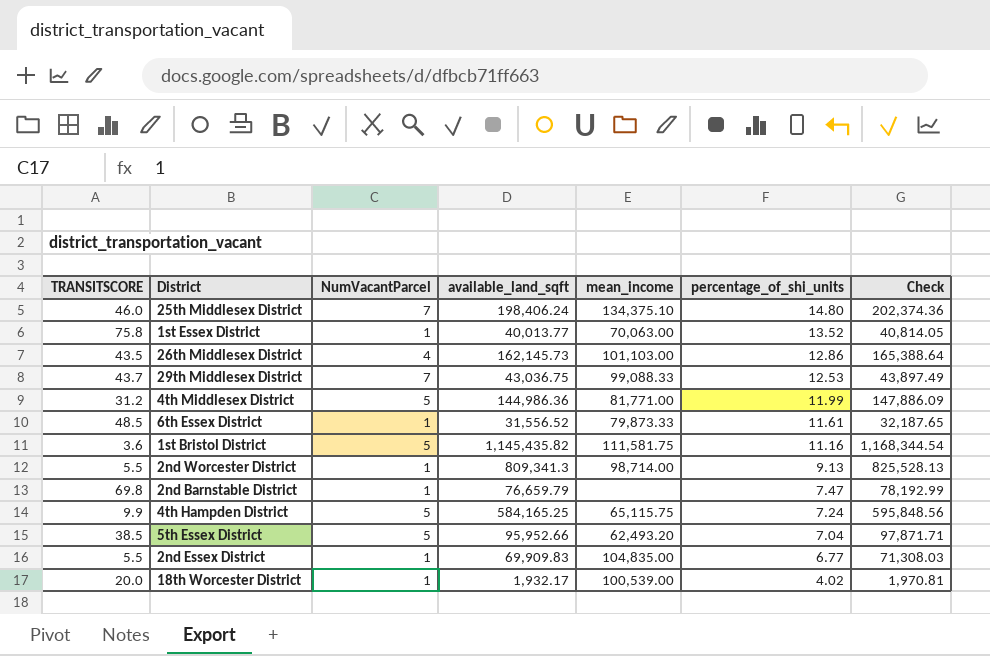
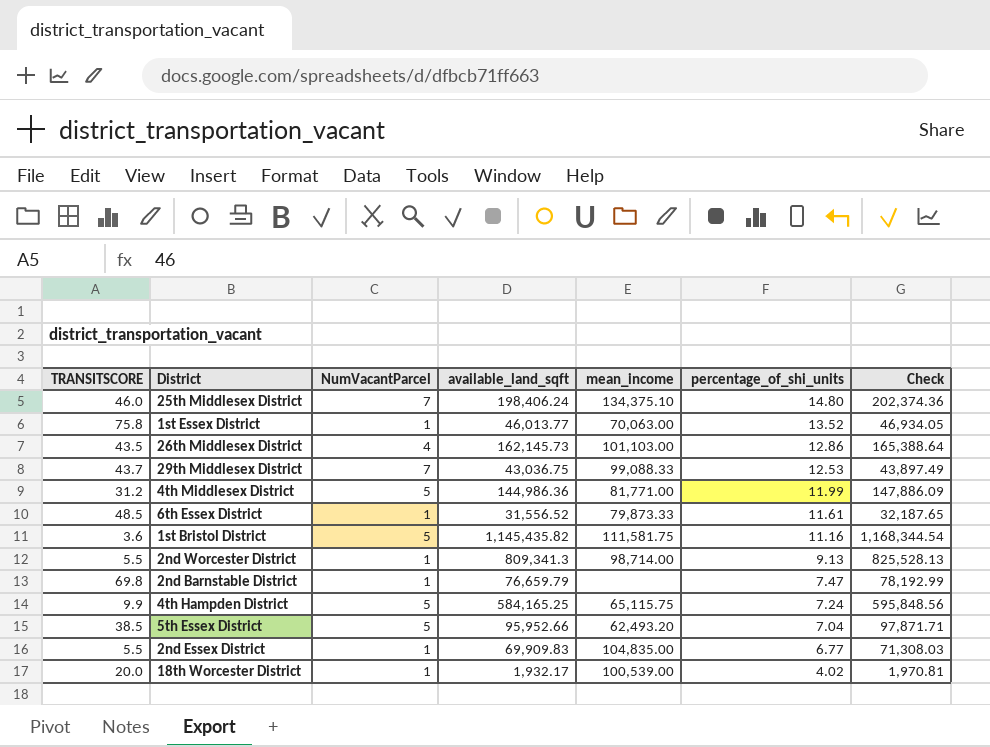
1st Essex District | available_land_sqft: 40,013.77 -> 46,013.77
1st Essex District | Check: 40,814.05 -> 46,934.05

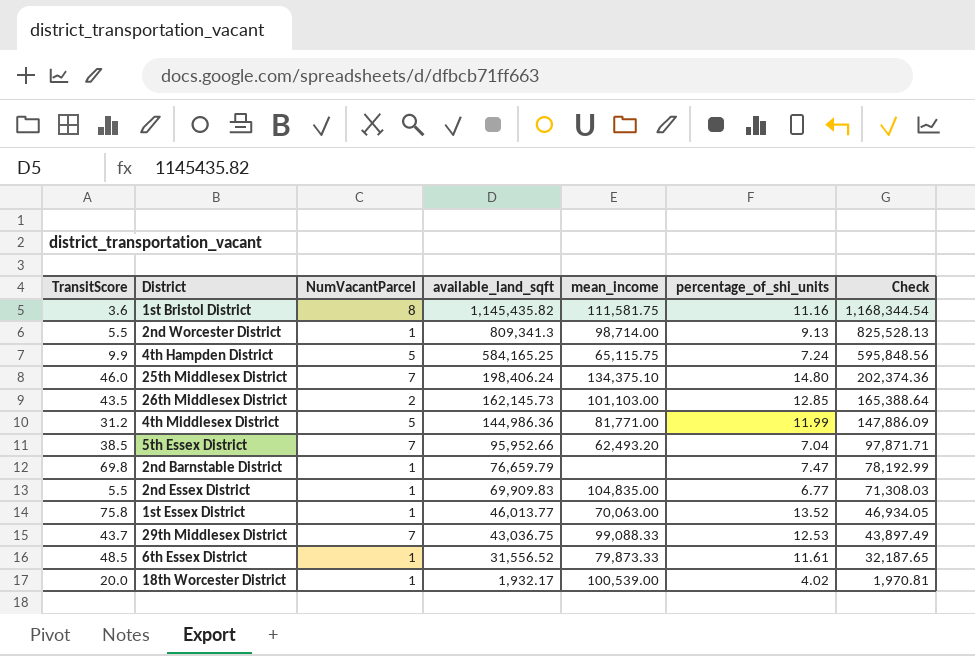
row order: percentage_of_shi_units descending -> available_land_sqft descending
column name: TRANSITSCORE -> TransitScore
1st Bristol District | NumVacantParcel: 5 -> 8
26th Middlesex District | NumVacantParcel: 4 -> 2
26th Middlesex District | percentage_of_shi_units: 12.86 -> 12.85
5th Essex District | NumVacantParcel: 5 -> 7

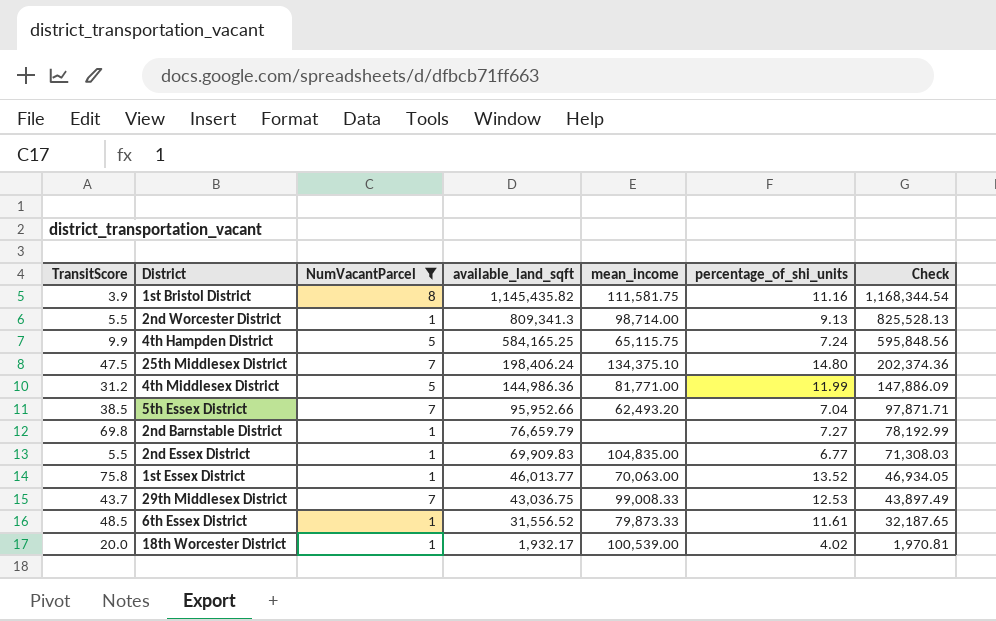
filter: none -> NumVacantParcel != 2
1st Bristol District | TransitScore: 3.6 -> 3.9
25th Middlesex District | TransitScore: 46.0 -> 47.5
2nd Barnstable District | percentage_of_shi_units: 7.47 -> 7.27
29th Middlesex District | mean_income: 99,088.33 -> 99,008.33

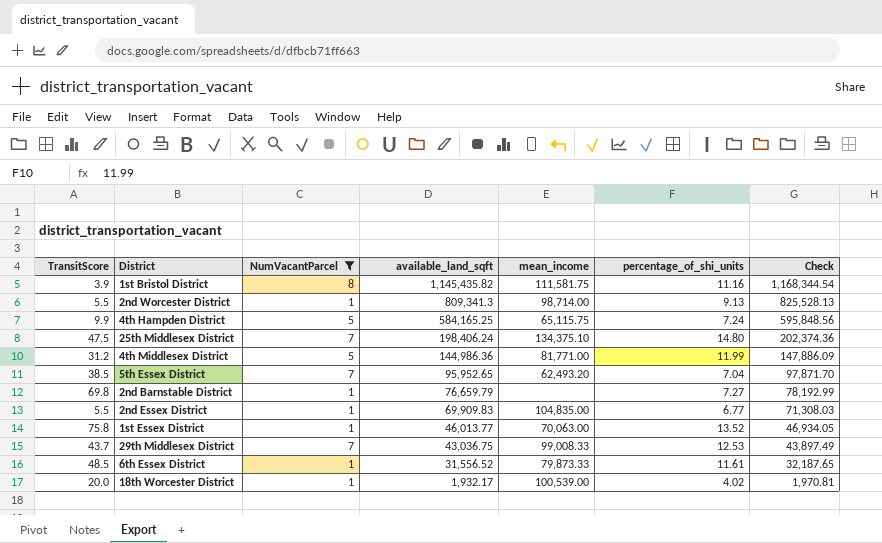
5th Essex District | available_land_sqft: 95,952.66 -> 95,952.65
5th Essex District | Check: 97,871.71 -> 97,871.70

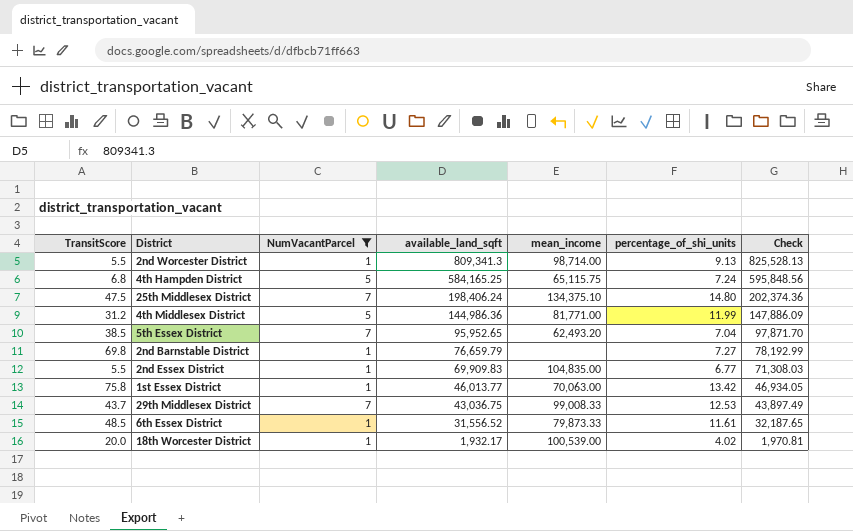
row 1st Bristol District: 3.9 | 8 | 1,145,435.82 | 111,581.75 | 11.16 | 1,168,344.54 -> none
4th Hampden District | TransitScore: 9.9 -> 6.8
1st Essex District | percentage_of_shi_units: 13.52 -> 13.42

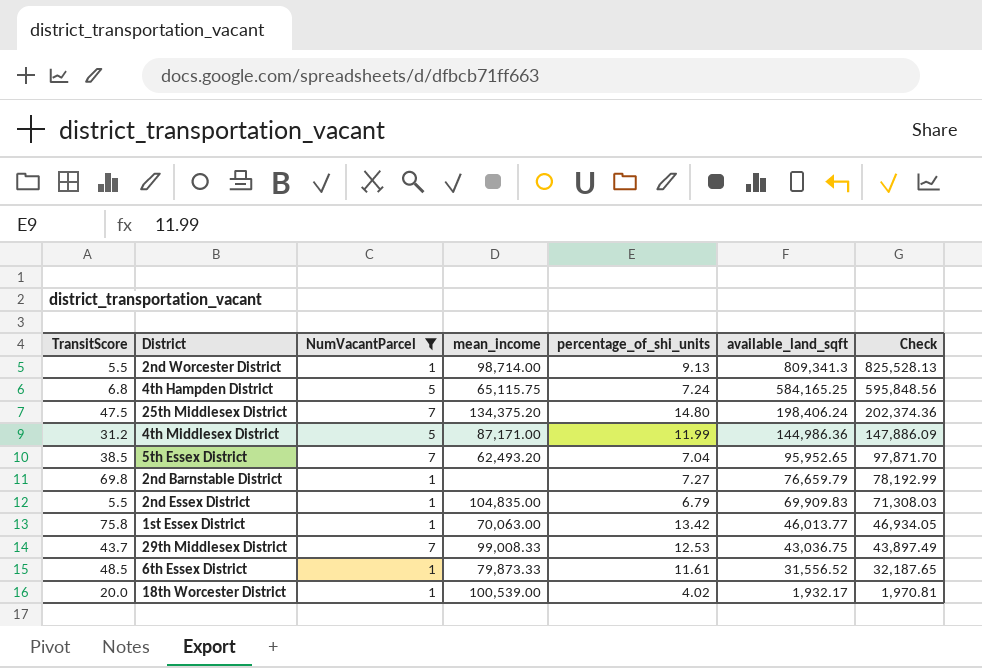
column available_land_sqft | position: 4 -> 6
25th Middlesex District | mean_income: 134,375.10 -> 134,375.20
4th Middlesex District | mean_income: 81,771.00 -> 87,171.00
2nd Essex District | percentage_of_shi_units: 6.77 -> 6.79

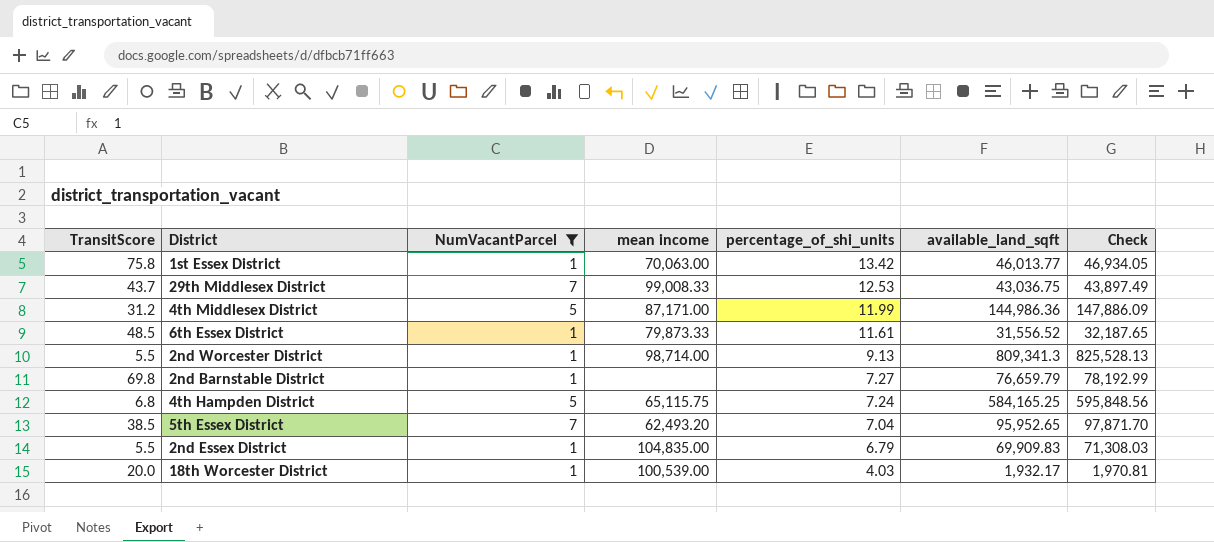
row order: available_land_sqft descending -> percentage_of_shi_units descending
column name: mean_income -> mean income
row 25th Middlesex District: 47.5 | 7 | 134,375.20 | 14.80 | 198,406.24 | 202,374.36 -> none
18th Worcester District | percentage_of_shi_units: 4.02 -> 4.03

